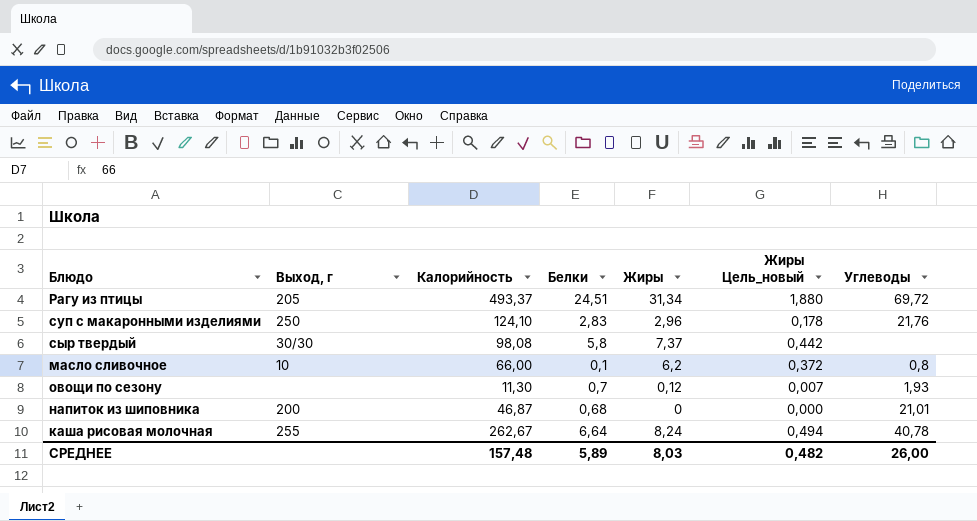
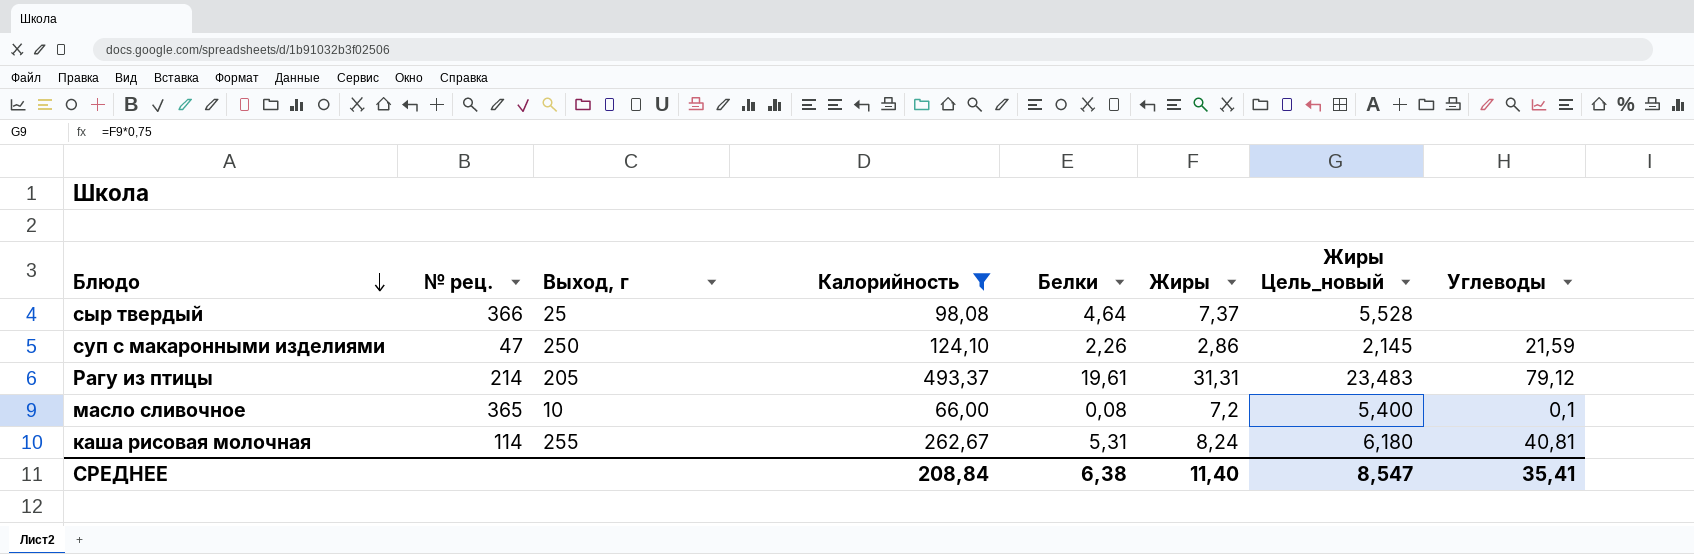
filter: none -> Калорийность >= 66,00
row order: none -> Блюдо descending
column № рец. | position: none -> 2
column Жиры Цель_новый | formula: [Жиры] * 0,06 -> [Жиры] * 0,75
сыр твердый | Выход, г: 30/30 -> 25
сыр твердый | Белки: 5,8 -> 4,64
суп с макаронными изделиями | Белки: 2,83 -> 2,26
суп с макаронными изделиями | Жиры: 2,96 -> 2,86
суп с макаронными изделиями | Углеводы: 21,76 -> 21,59
Рагу из птицы | Белки: 24,51 -> 19,61
Рагу из птицы | Жиры: 31,34 -> 31,31
Рагу из птицы | Углеводы: 69,72 -> 79,12
масло сливочное | Белки: 0,1 -> 0,08
масло сливочное | Жиры: 6,2 -> 7,2
масло сливочное | Углеводы: 0,8 -> 0,1
каша рисовая молочная | Белки: 6,64 -> 5,31
каша рисовая молочная | Углеводы: 40,78 -> 40,81
СРЕДНЕЕ | Калорийность: 157,48 -> 208,84
СРЕДНЕЕ | Белки: 5,89 -> 6,38
СРЕДНЕЕ | Жиры: 8,03 -> 11,40
СРЕДНЕЕ | Жиры Цель_новый: 0,482 -> 8,547
СРЕДНЕЕ | Углеводы: 26,00 -> 35,41

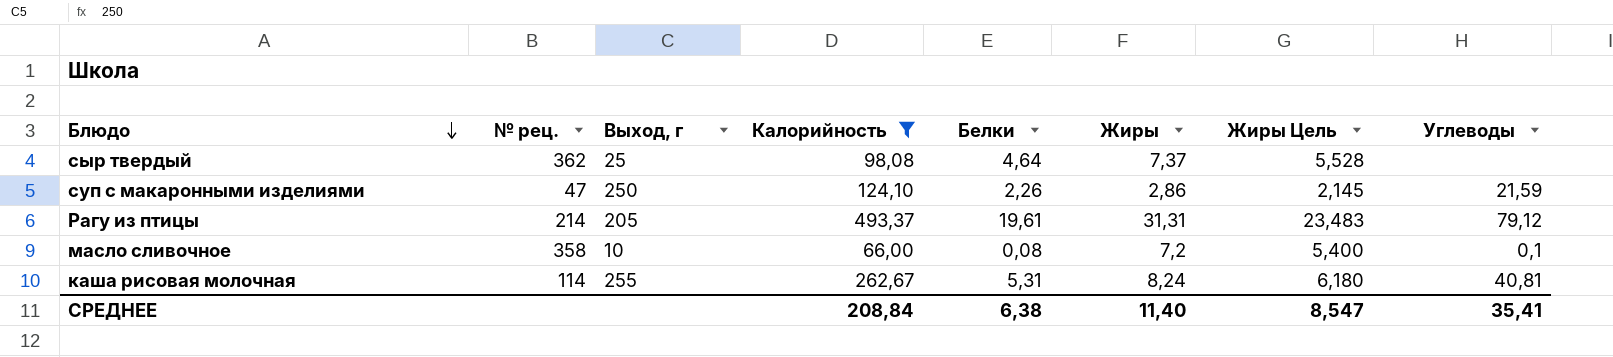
column name: Жиры Цель_новый -> Жиры Цель
сыр твердый | № рец.: 366 -> 362
масло сливочное | № рец.: 365 -> 358

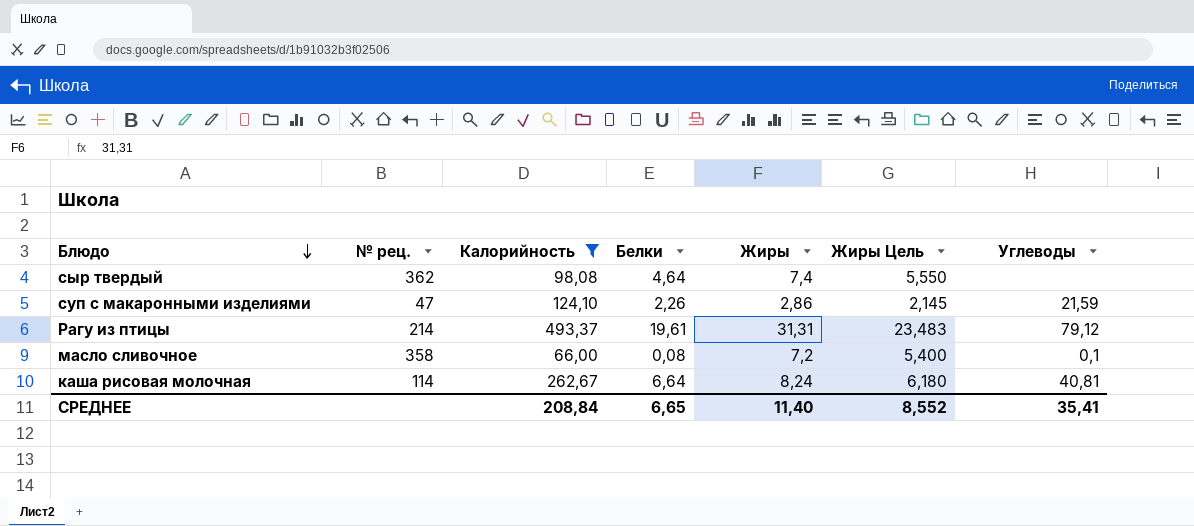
column Выход, г | position: 3 -> none
сыр твердый | Жиры: 7,37 -> 7,4
сыр твердый | Жиры Цель: 5,528 -> 5,550
каша рисовая молочная | Белки: 5,31 -> 6,64
СРЕДНЕЕ | Белки: 6,38 -> 6,65
СРЕДНЕЕ | Жиры Цель: 8,547 -> 8,552

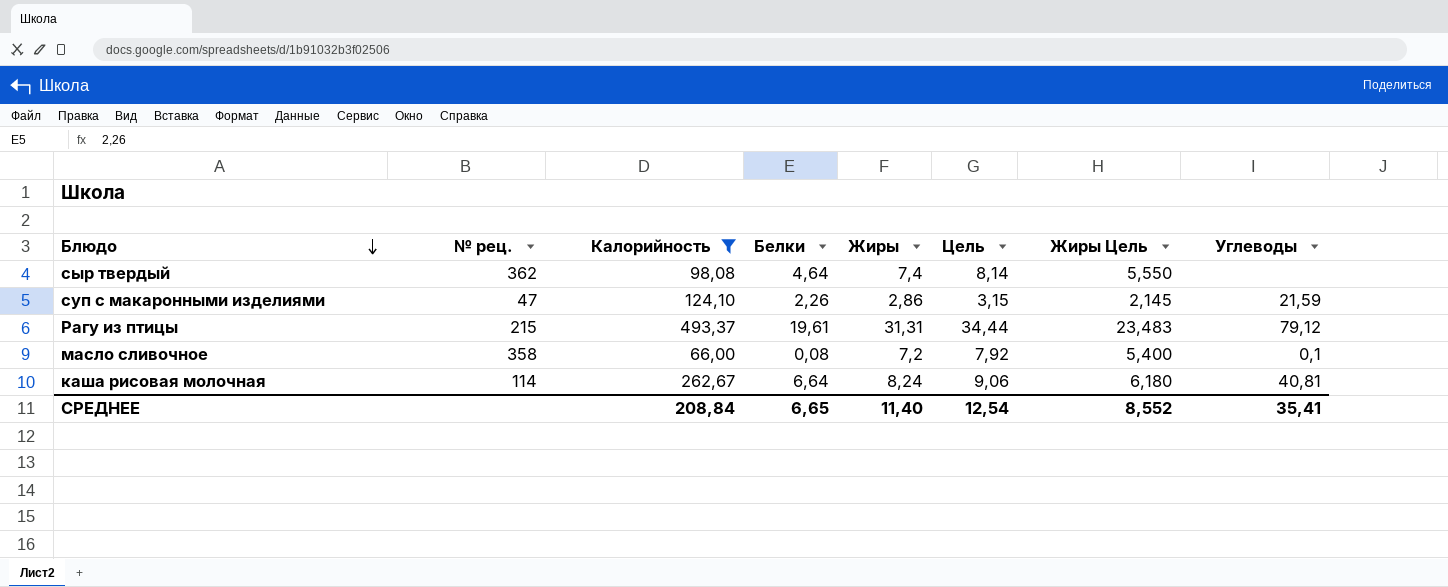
column Цель | formula: none -> [Жиры] * 1,1
Рагу из птицы | № рец.: 214 -> 215

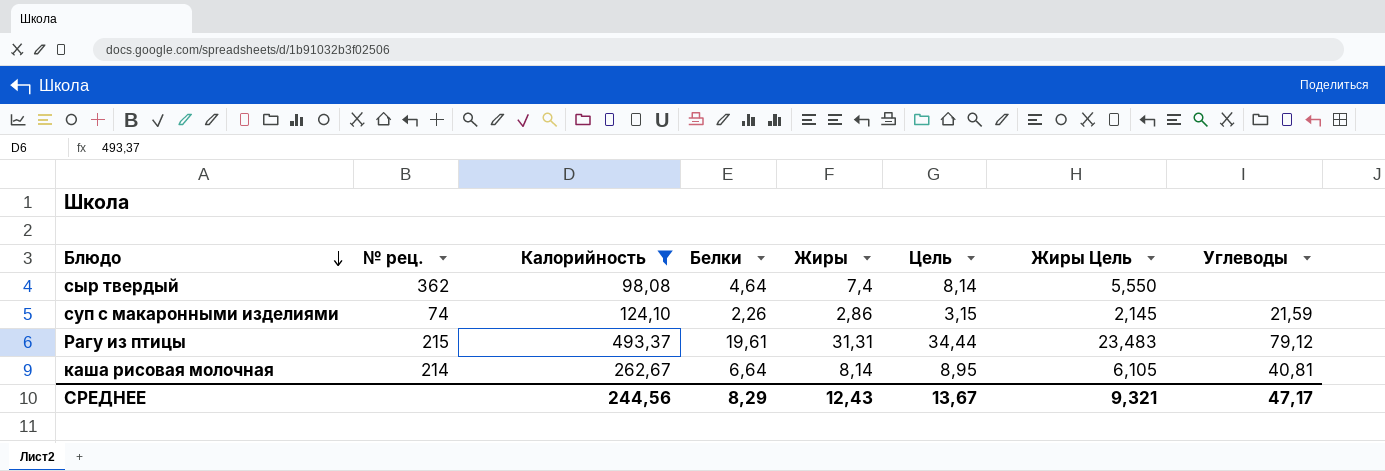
row масло сливочное: 358 | 66,00 | 0,08 | 7,2 | 7,92 | 5,400 | 0,1 -> none
суп с макаронными изделиями | № рец.: 47 -> 74
каша рисовая молочная | № рец.: 114 -> 214
каша рисовая молочная | Жиры: 8,24 -> 8,14
каша рисовая молочная | Цель: 9,06 -> 8,95
каша рисовая молочная | Жиры Цель: 6,180 -> 6,105
СРЕДНЕЕ | Калорийность: 208,84 -> 244,56
СРЕДНЕЕ | Белки: 6,65 -> 8,29
СРЕДНЕЕ | Жиры: 11,40 -> 12,43
СРЕДНЕЕ | Цель: 12,54 -> 13,67
СРЕДНЕЕ | Жиры Цель: 8,552 -> 9,321
СРЕДНЕЕ | Углеводы: 35,41 -> 47,17

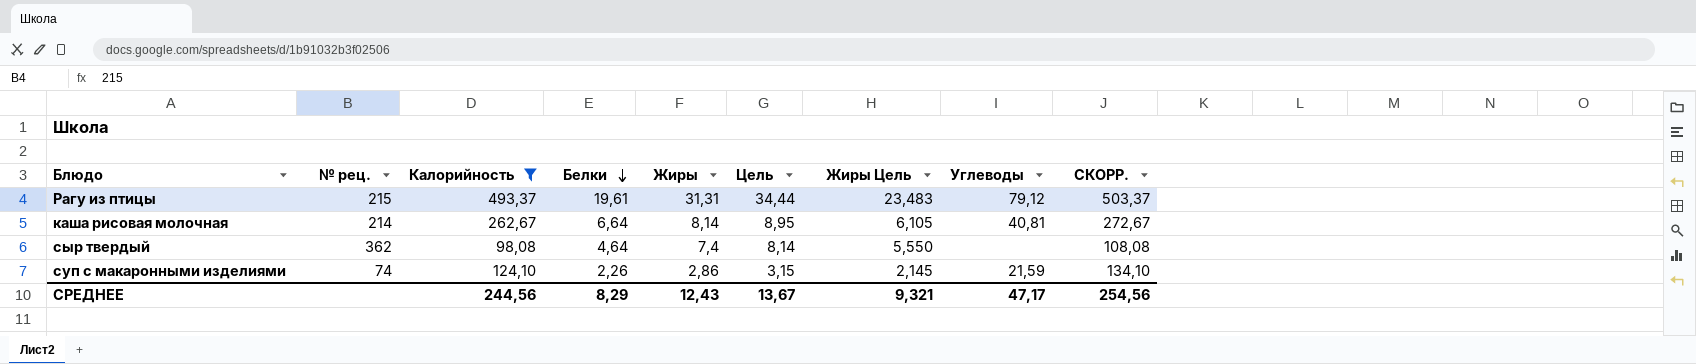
row order: Блюдо descending -> Белки descending
column СКОРР. | formula: none -> [Калорийность] + 10

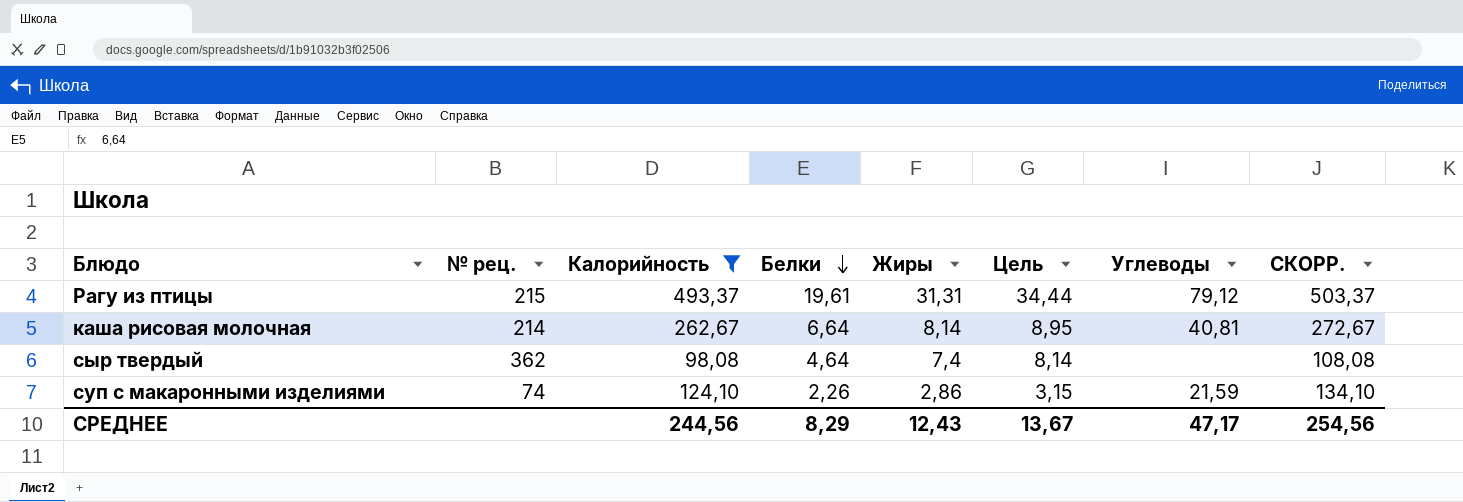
column Жиры Цель | formula: [Жиры] * 0,75 -> none

